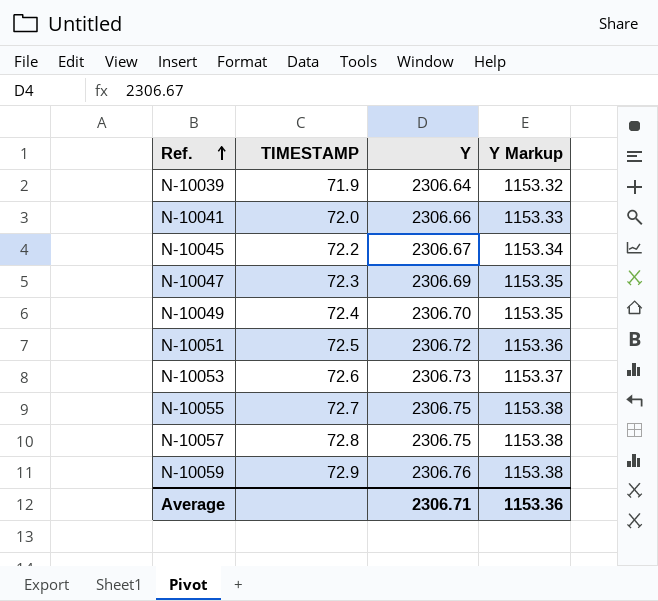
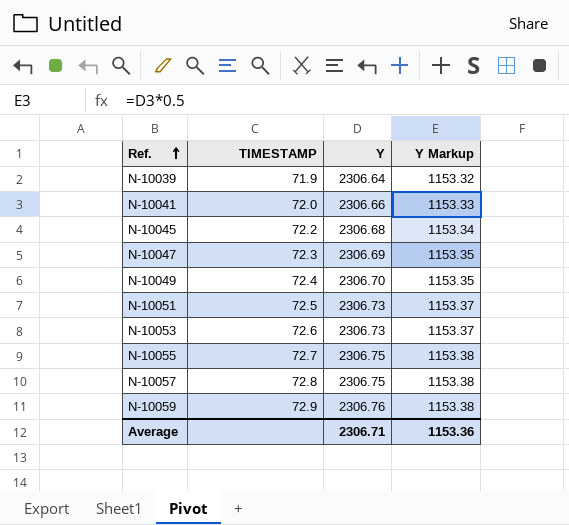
N-10045 | Y: 2306.67 -> 2306.68
N-10051 | Y: 2306.72 -> 2306.73
N-10051 | Y Markup: 1153.36 -> 1153.37

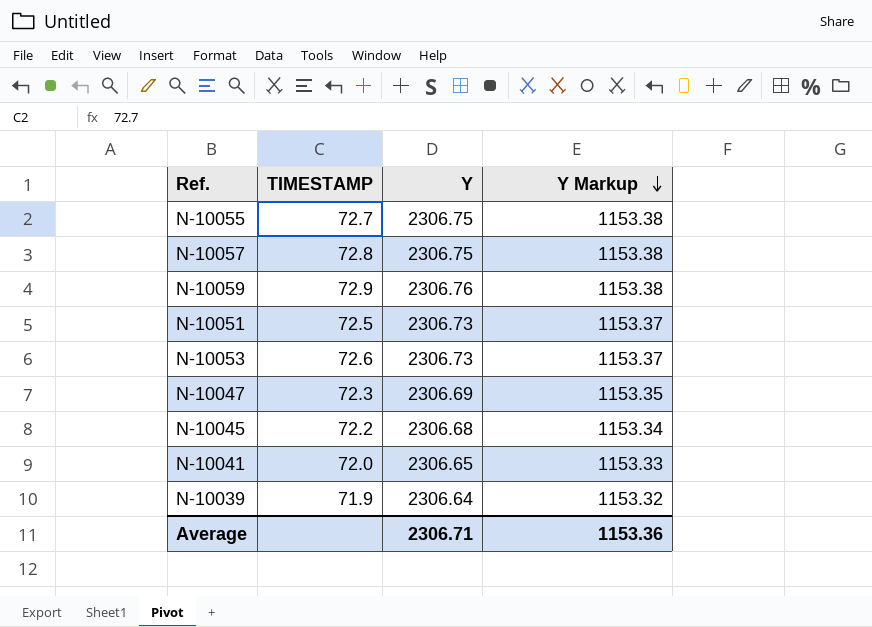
row order: Ref. ascending -> Y Markup descending
row N-10049: 72.4 | 2306.70 | 1153.35 -> none
N-10041 | Y: 2306.66 -> 2306.65

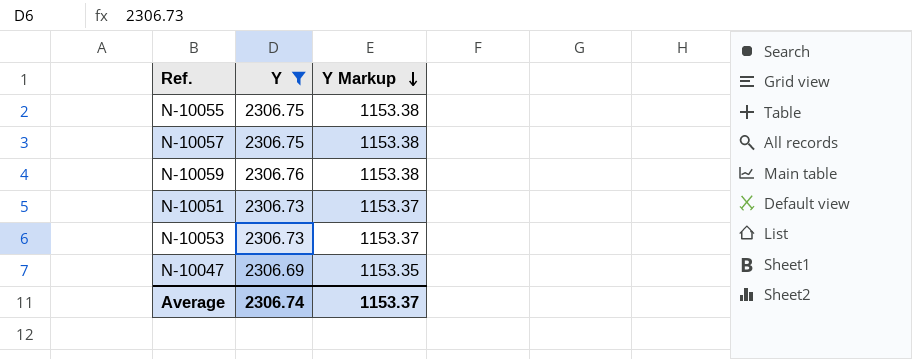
filter: none -> Y >= 2306.69
column TIMESTAMP | position: 2 -> none
Average | Y: 2306.71 -> 2306.74
Average | Y Markup: 1153.36 -> 1153.37

